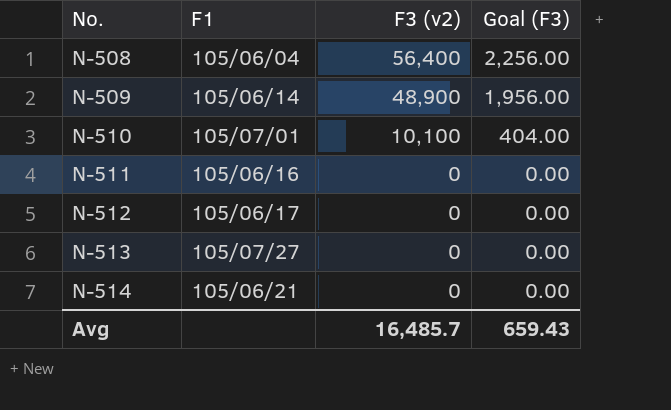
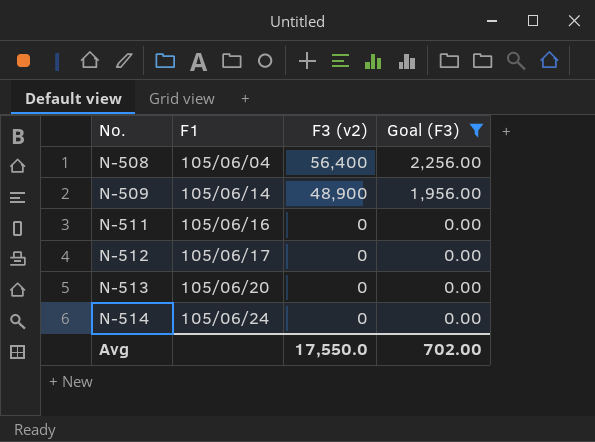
filter: none -> Goal (F3) != 404.00
N-513 | F1: 105/07/27 -> 105/06/20
N-514 | F1: 105/06/21 -> 105/06/24
Avg | F3 (v2): 16,485.7 -> 17,550.0
Avg | Goal (F3): 659.43 -> 702.00

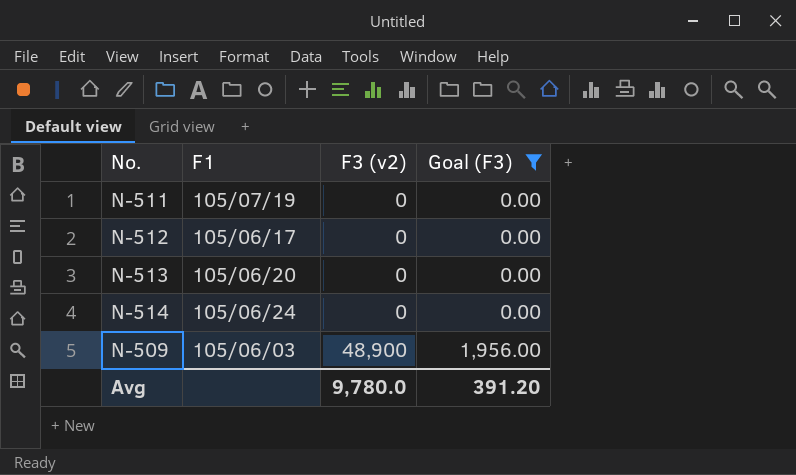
row order: No. ascending -> F3 (v2) ascending
row N-508: 105/06/04 | 56,400 | 2,256.00 -> none
N-511 | F1: 105/06/16 -> 105/07/19
N-509 | F1: 105/06/14 -> 105/06/03
Avg | F3 (v2): 17,550.0 -> 9,780.0
Avg | Goal (F3): 702.00 -> 391.20

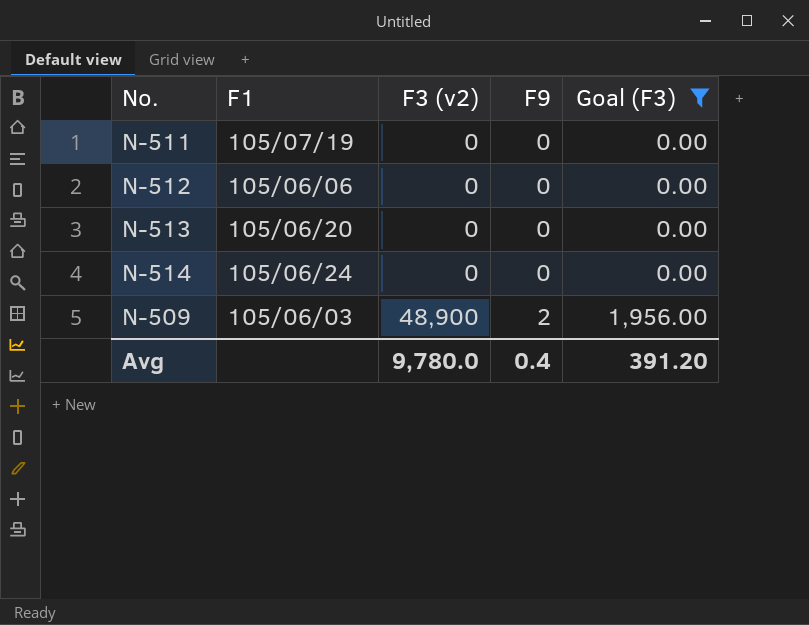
column F9 | position: none -> 4
N-512 | F1: 105/06/17 -> 105/06/06

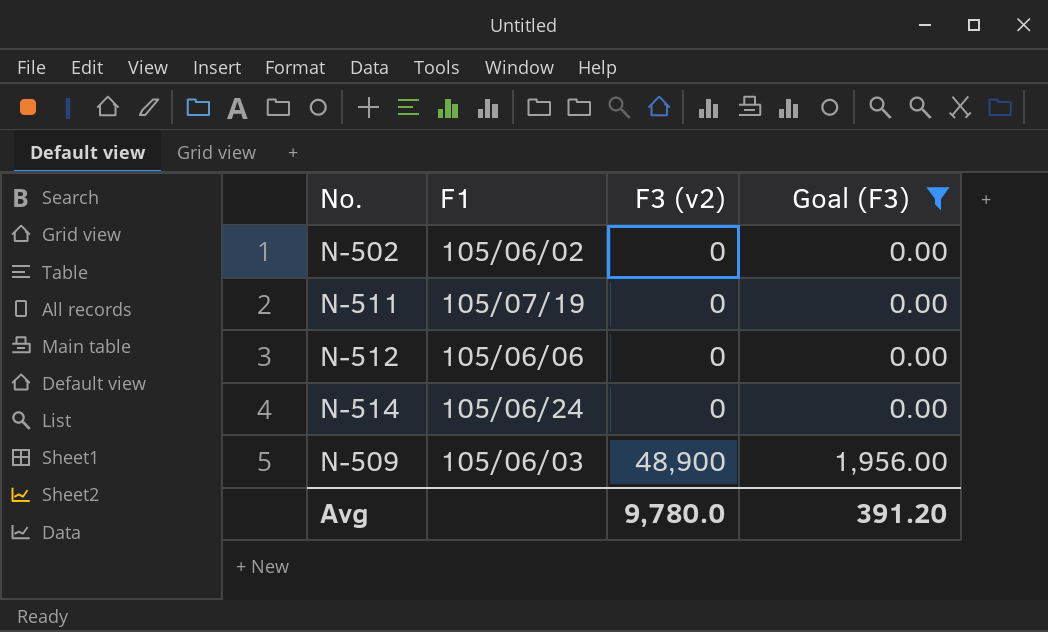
column F9 | position: 4 -> none
row N-513: 105/06/20 | 0 | 0 | 0.00 -> none
row N-502: none -> 105/06/02 | 0 | 0.00

